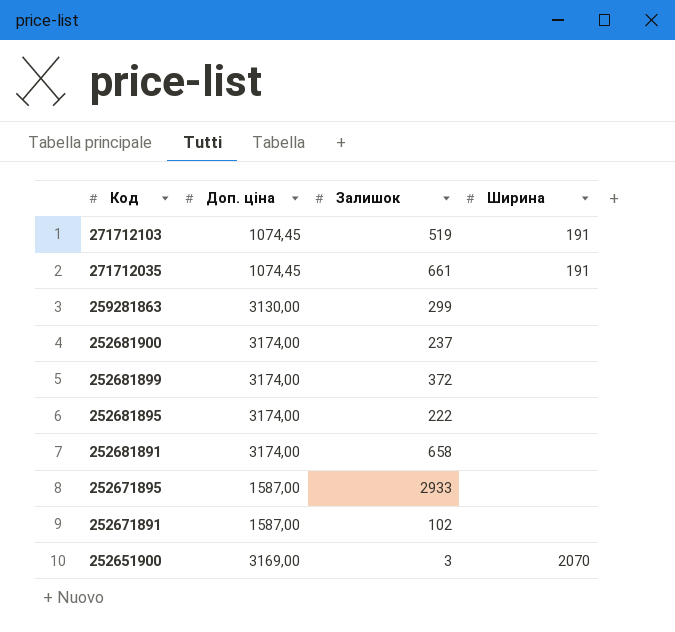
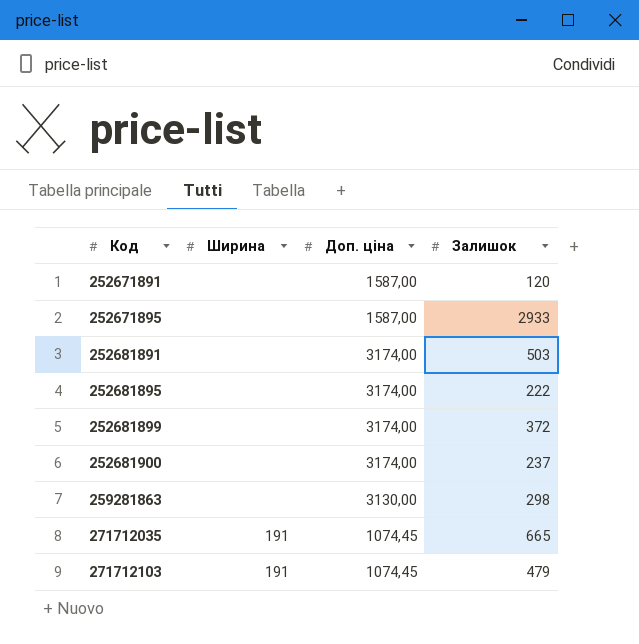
row order: Код descending -> Код ascending
column Ширина | position: 4 -> 2
row 252651900: 3169,00 | 3 | 2070 -> none
252671891 | Залишок: 102 -> 120
252681891 | Залишок: 658 -> 503
259281863 | Залишок: 299 -> 298
271712035 | Залишок: 661 -> 665
271712103 | Залишок: 519 -> 479

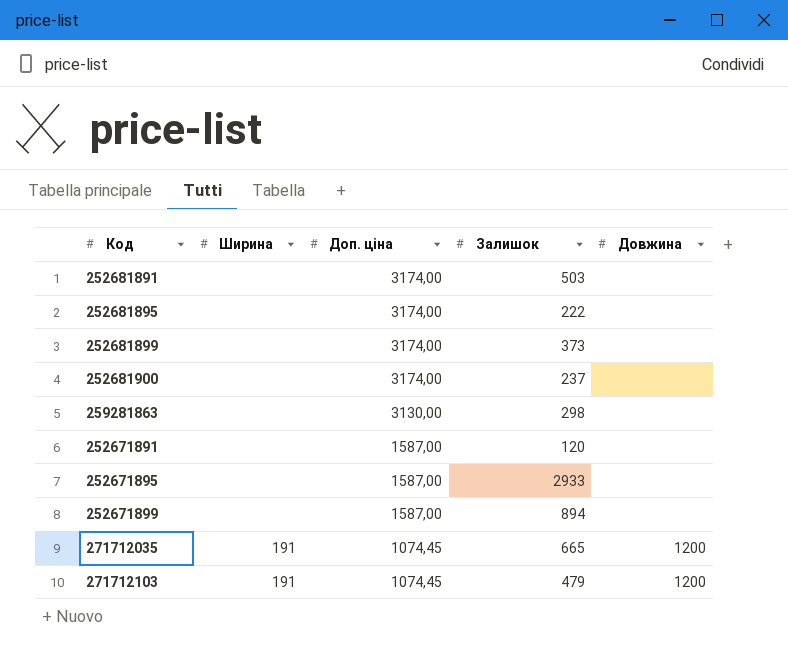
row order: Код ascending -> Доп. ціна descending
column Довжина | position: none -> 5
252681899 | Залишок: 372 -> 373
row 252671899: none -> none | 1587,00 | 894 | none

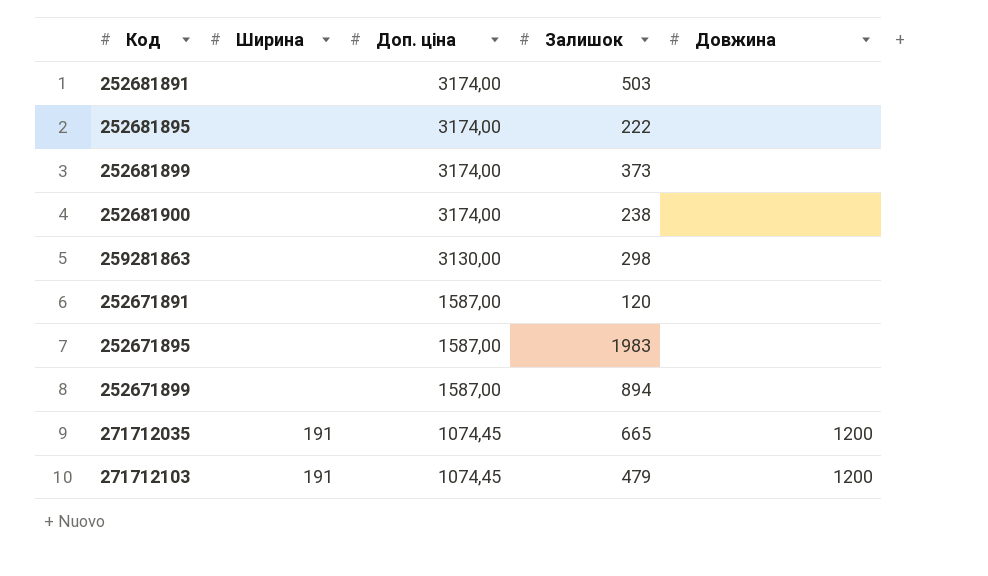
252681900 | Залишок: 237 -> 238
252671895 | Залишок: 2933 -> 1983

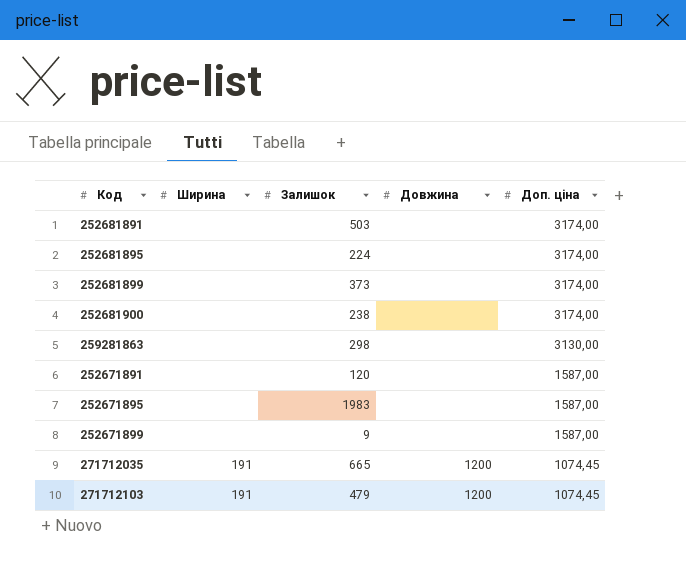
column Доп. ціна | position: 3 -> 5
252681895 | Залишок: 222 -> 224
252671899 | Залишок: 894 -> 9

